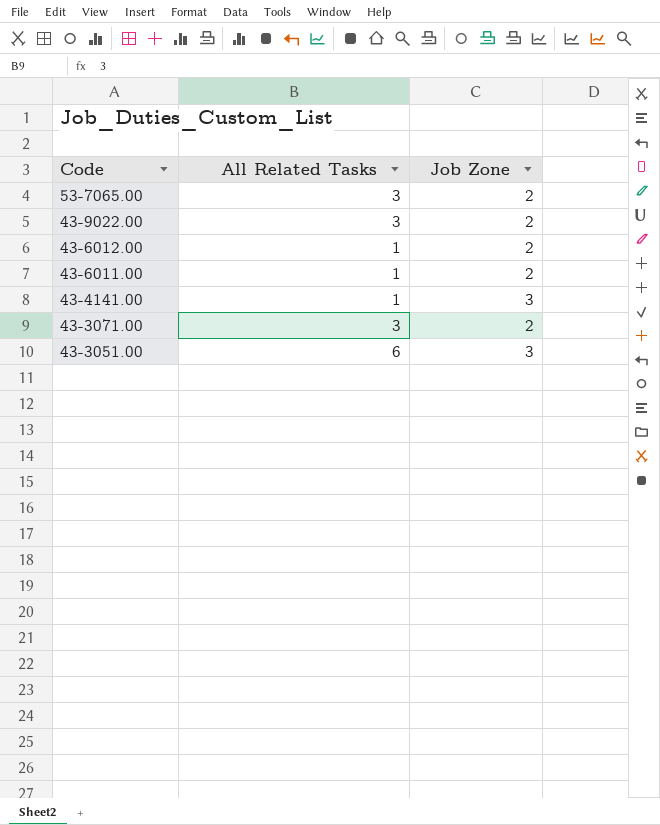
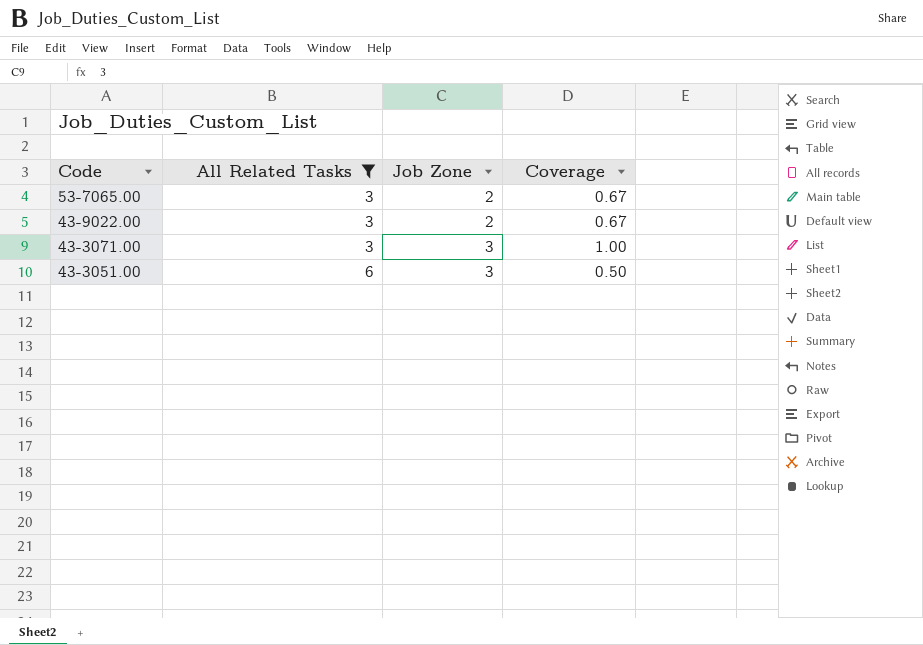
filter: none -> All Related Tasks != 1
column Coverage | formula: none -> [Job Zone] / [All Related Tasks]
43-3071.00 | Job Zone: 2 -> 3

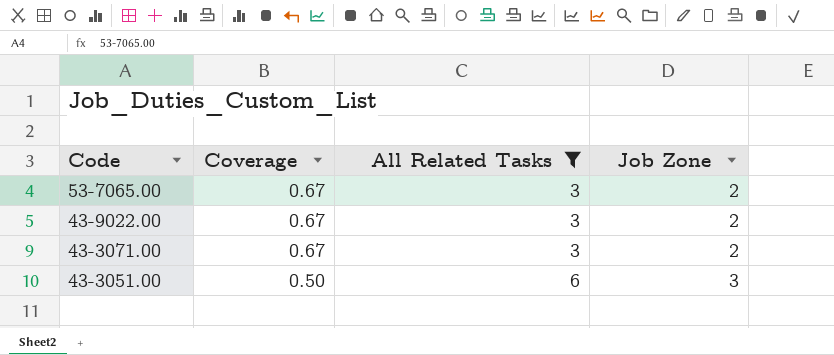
column Coverage | position: 4 -> 2
43-3071.00 | Coverage: 1.00 -> 0.67
43-3071.00 | Job Zone: 3 -> 2

